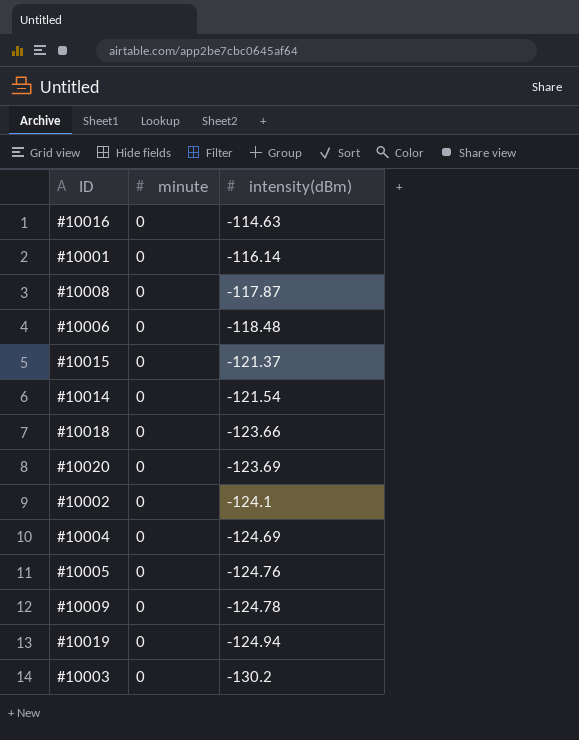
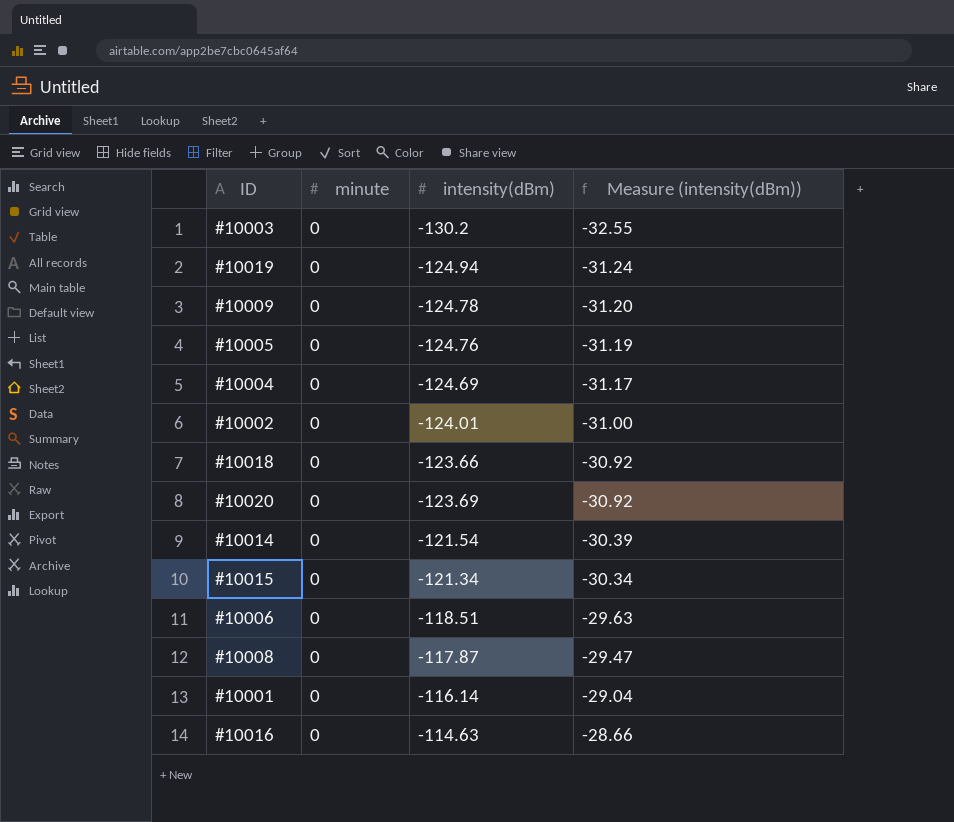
row order: intensity(dBm) descending -> Measure (intensity(dBm)) ascending
column Measure (intensity(dBm)) | formula: none -> [intensity(dBm)] * 0.25
#10002 | intensity(dBm): -124.1 -> -124.01
#10015 | intensity(dBm): -121.37 -> -121.34
#10006 | intensity(dBm): -118.48 -> -118.51

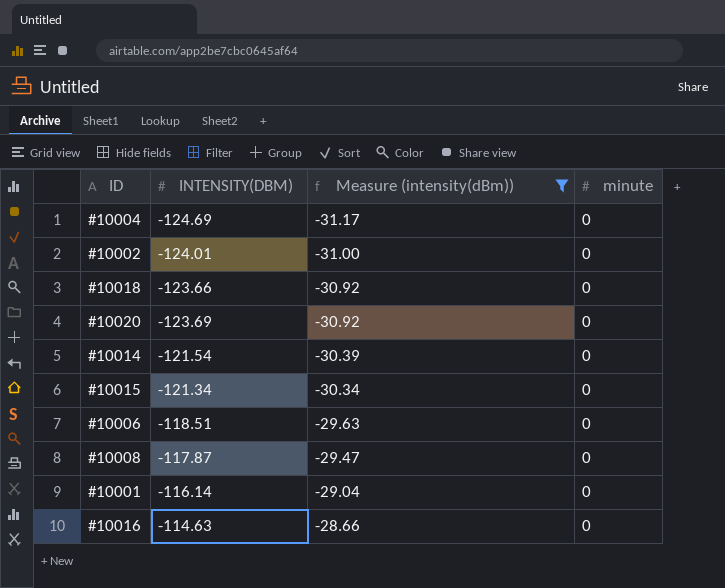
filter: none -> Measure (intensity(dBm)) >= -31.17
column name: intensity(dBm) -> INTENSITY(DBM)
column minute | position: 2 -> 4

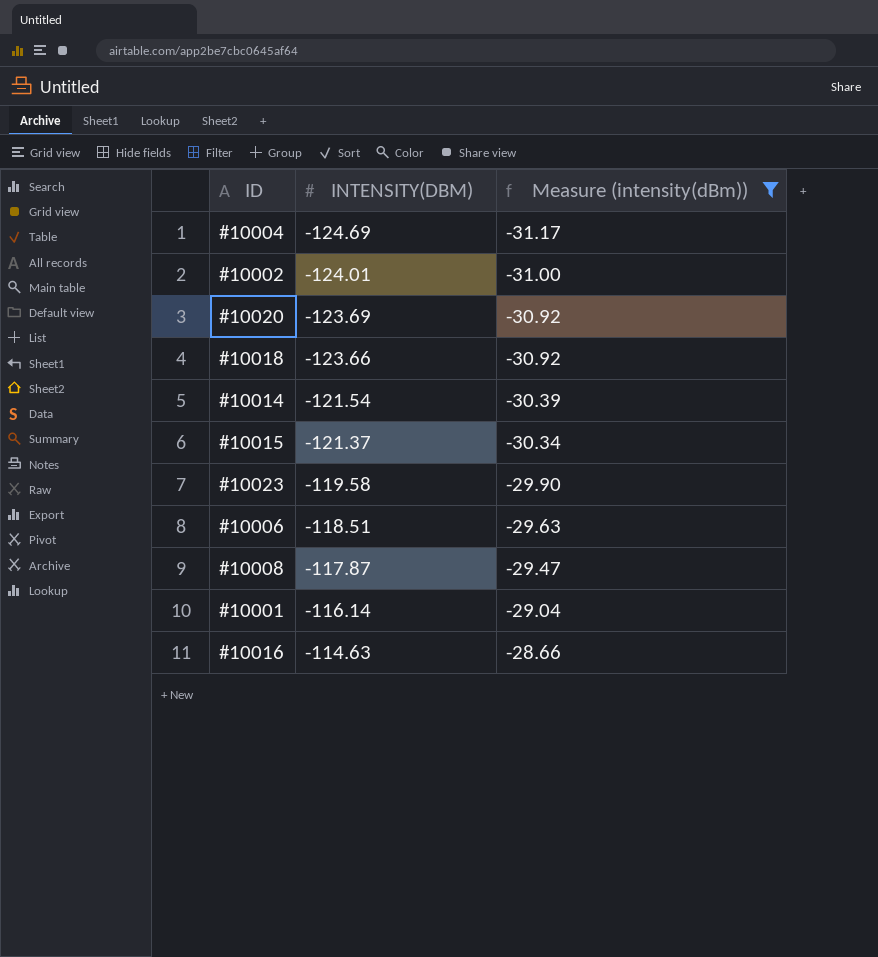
row order: Measure (intensity(dBm)) ascending -> INTENSITY(DBM) ascending
column minute | position: 4 -> none
#10015 | INTENSITY(DBM): -121.34 -> -121.37
row #10023: none -> -119.58 | -29.90

